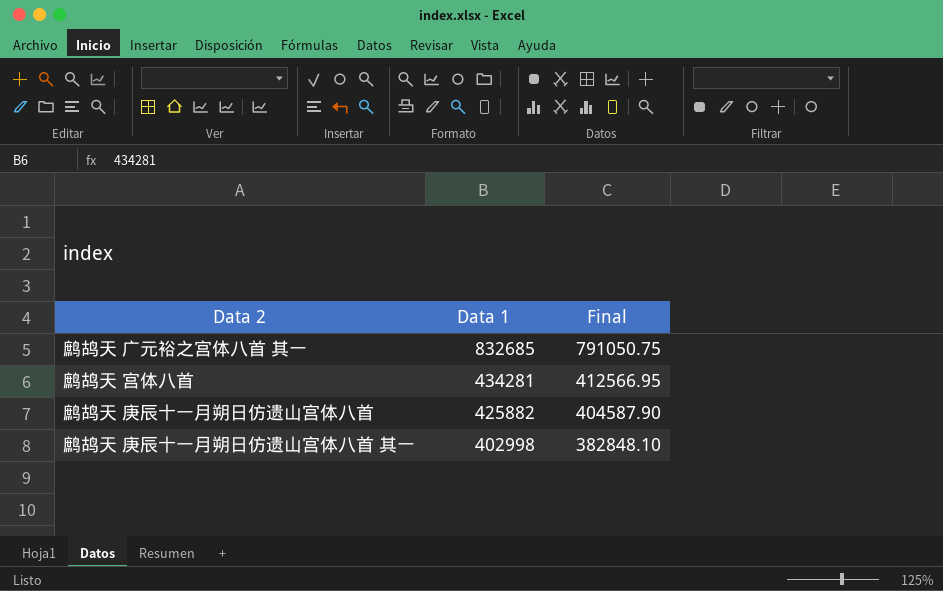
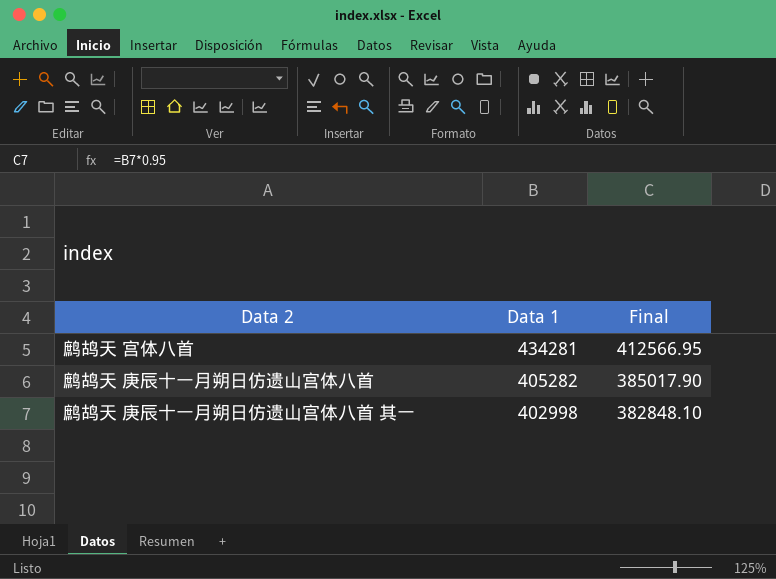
row 鹧鸪天 广元裕之宫体八首 其一: 832685 | 791050.75 -> none
鹧鸪天 庚辰十一月朔日仿遗山宫体八首 | Data 1: 425882 -> 405282
鹧鸪天 庚辰十一月朔日仿遗山宫体八首 | Final: 404587.90 -> 385017.90

